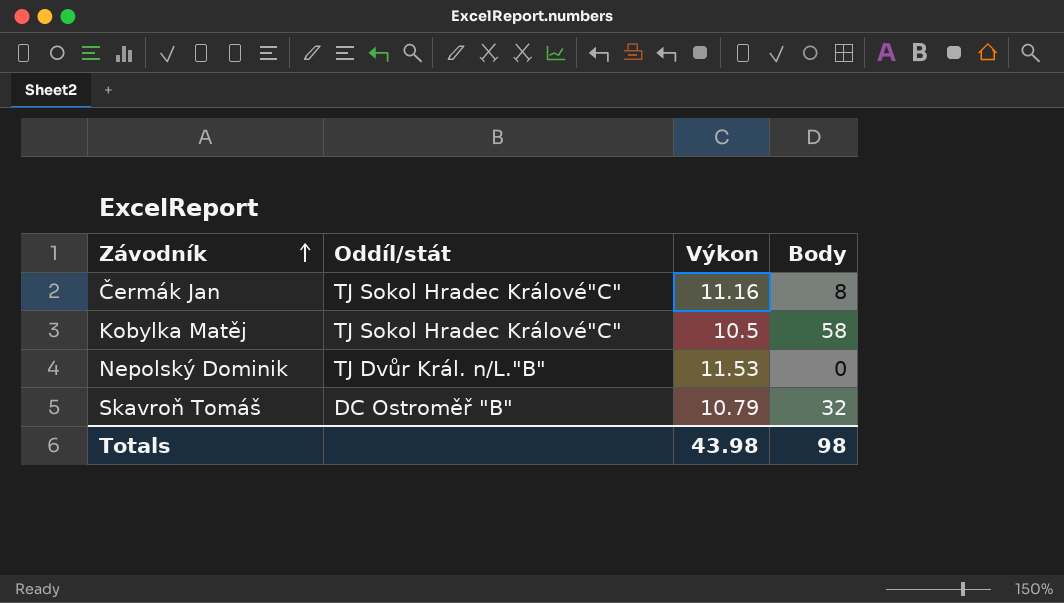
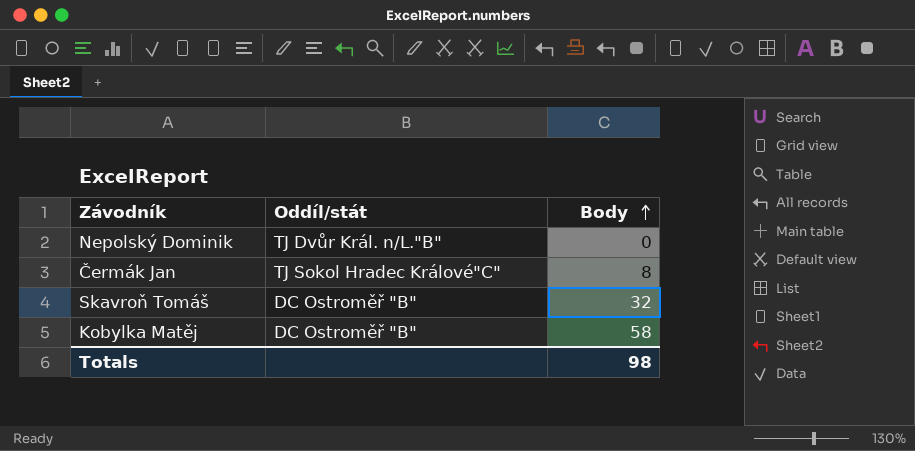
row order: Závodník ascending -> Body ascending
column Výkon | position: 3 -> none
Kobylka Matěj | Oddíl/stát: TJ Sokol Hradec Králové"C" -> DC Ostroměř "B"

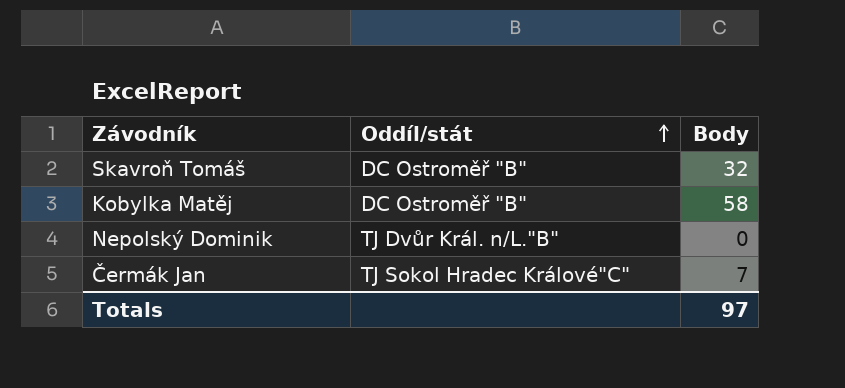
row order: Body ascending -> Oddíl/stát ascending
Čermák Jan | Body: 8 -> 7
Totals | Body: 98 -> 97

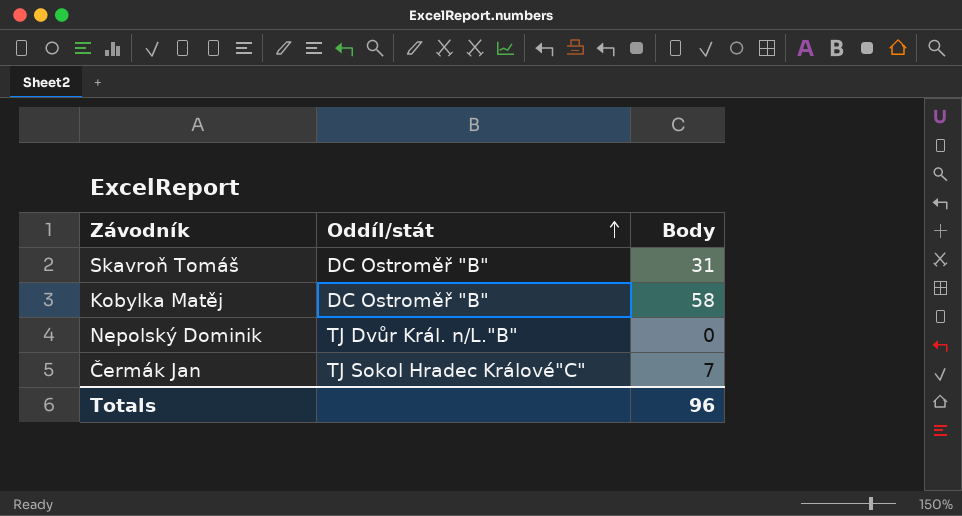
Skavroň Tomáš | Body: 32 -> 31
Totals | Body: 97 -> 96

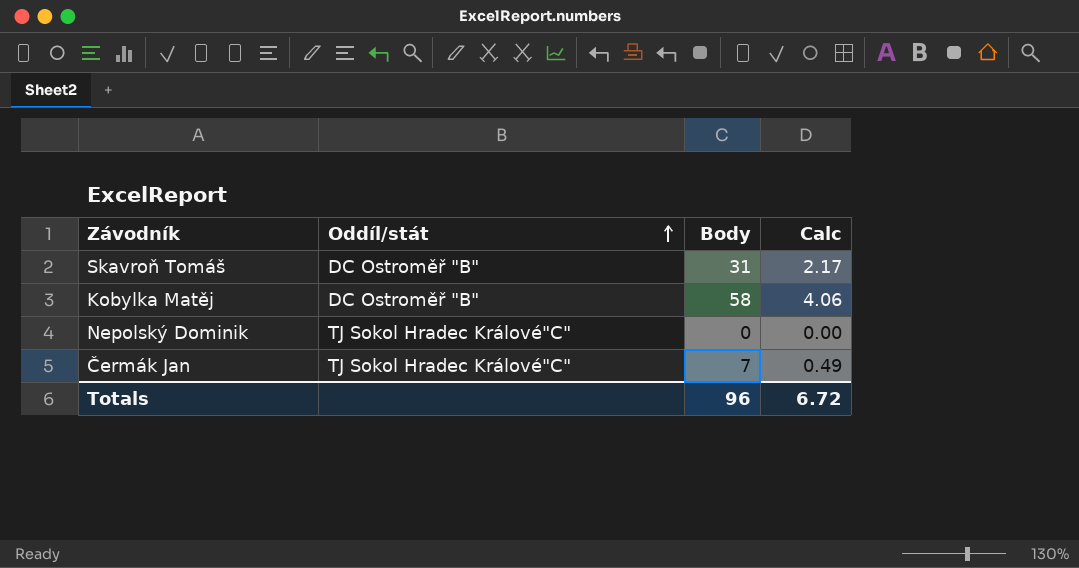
column Calc | formula: none -> [Body] * 0.07
Nepolský Dominik | Oddíl/stát: TJ Dvůr Král. n/L."B" -> TJ Sokol Hradec Králové"C"

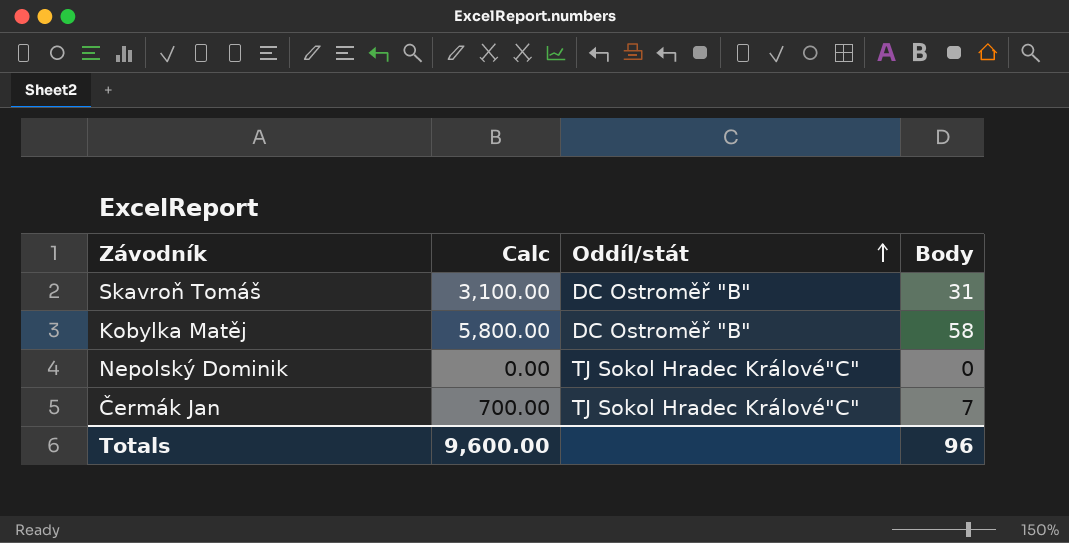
column Calc | formula: [Body] * 0.07 -> [Body] * 100
column Calc | position: 4 -> 2
Totals | Calc: 6.72 -> 9,600.00

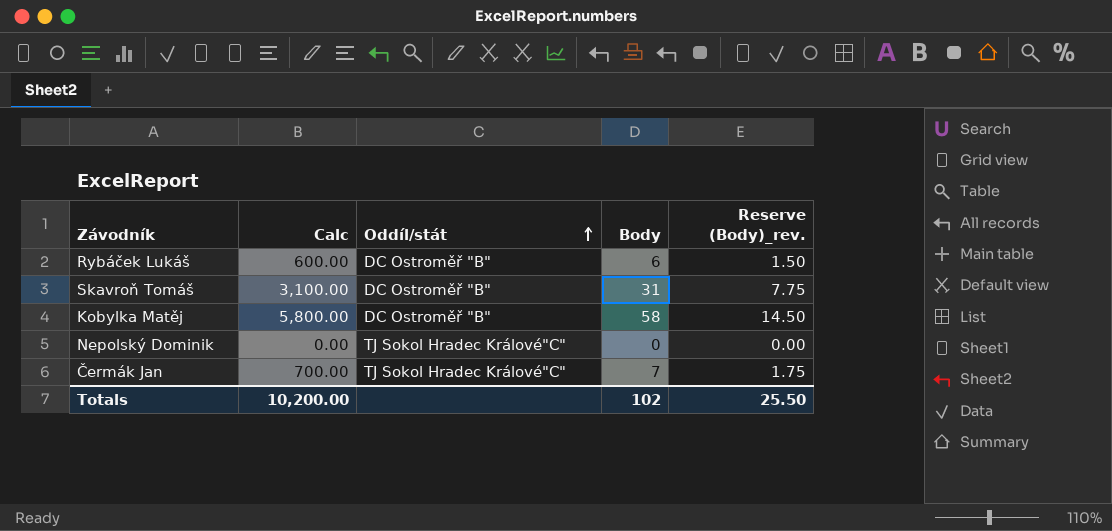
column Reserve (Body)_rev. | formula: none -> [Body] * 0.25
row Rybáček Lukáš: none -> 600.00 | DC Ostroměř "B" | 6 | 1.50
Totals | Calc: 9,600.00 -> 10,200.00
Totals | Body: 96 -> 102

